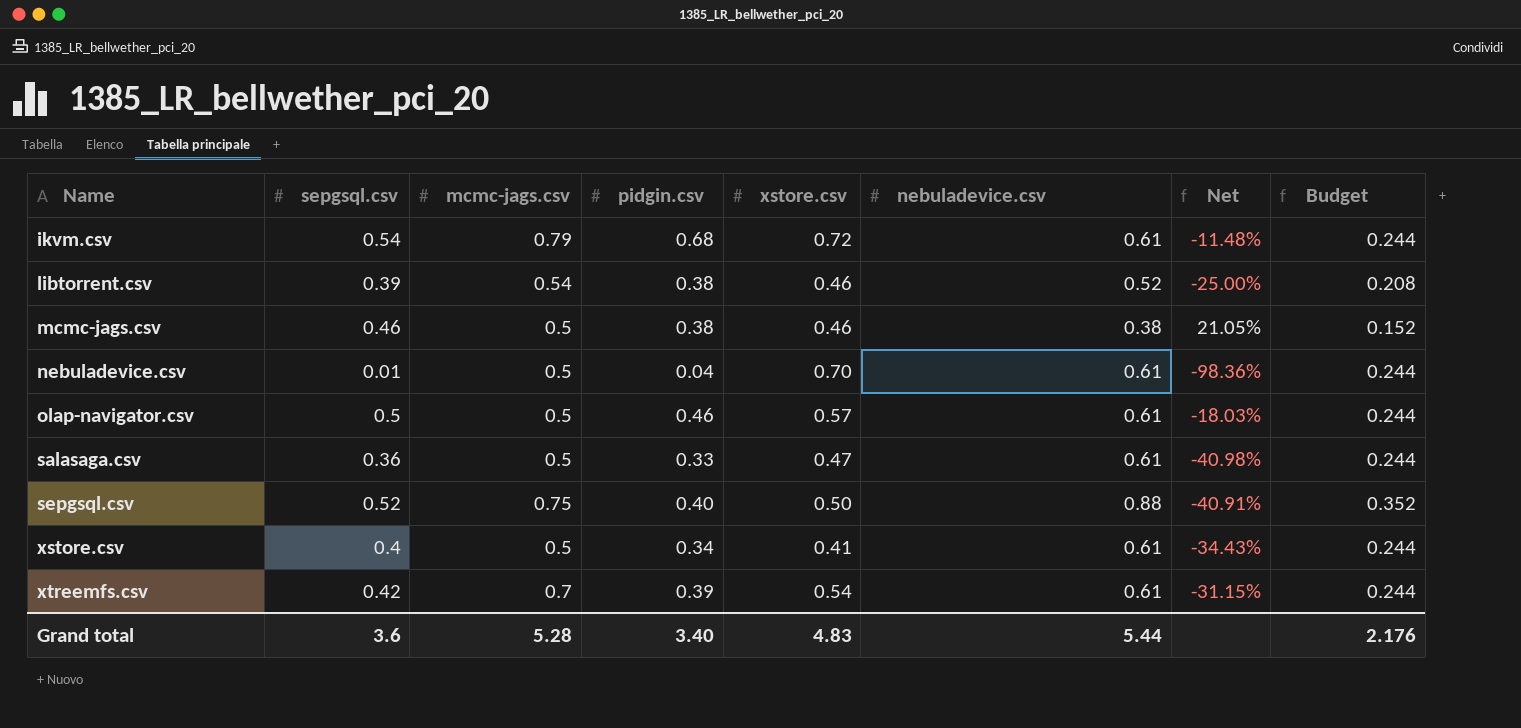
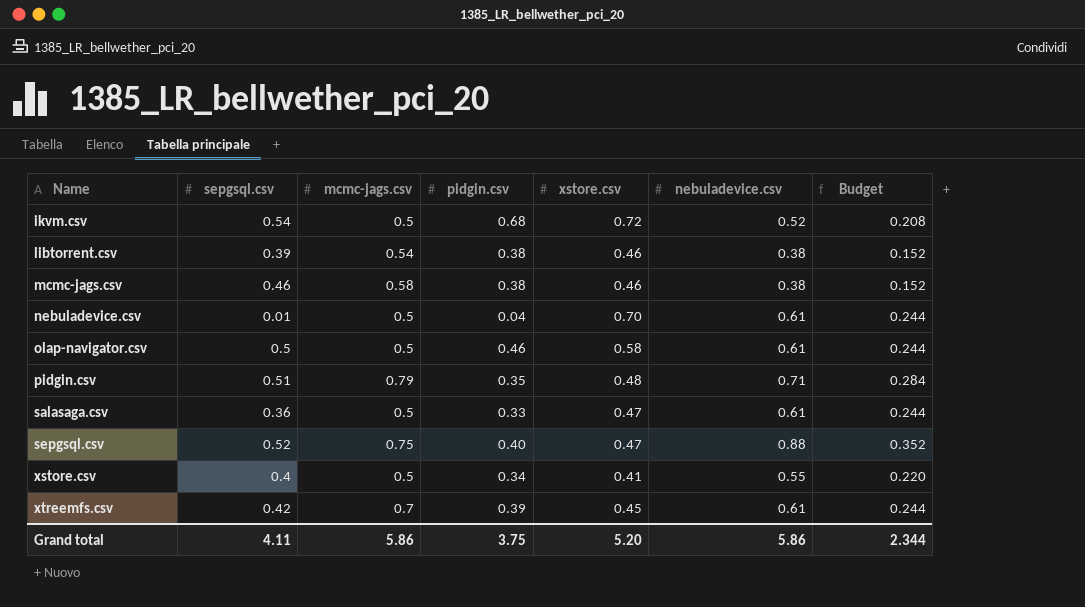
column Net | formula: ([sepgsql.csv] - [nebuladevice.csv]) / [nebuladevice.csv] -> none
ikvm.csv | mcmc-jags.csv: 0.79 -> 0.5
ikvm.csv | nebuladevice.csv: 0.61 -> 0.52
ikvm.csv | Budget: 0.244 -> 0.208
libtorrent.csv | nebuladevice.csv: 0.52 -> 0.38
libtorrent.csv | Budget: 0.208 -> 0.152
mcmc-jags.csv | mcmc-jags.csv: 0.5 -> 0.58
olap-navigator.csv | xstore.csv: 0.57 -> 0.58
row pidgin.csv: none -> 0.51 | 0.79 | 0.35 | 0.48 | 0.71 | 0.284
sepgsql.csv | xstore.csv: 0.50 -> 0.47
xstore.csv | nebuladevice.csv: 0.61 -> 0.55
xstore.csv | Budget: 0.244 -> 0.220
xtreemfs.csv | xstore.csv: 0.54 -> 0.45
Grand total | sepgsql.csv: 3.6 -> 4.11
Grand total | mcmc-jags.csv: 5.28 -> 5.86
Grand total | pidgin.csv: 3.40 -> 3.75
Grand total | xstore.csv: 4.83 -> 5.20
Grand total | nebuladevice.csv: 5.44 -> 5.86
Grand total | Budget: 2.176 -> 2.344

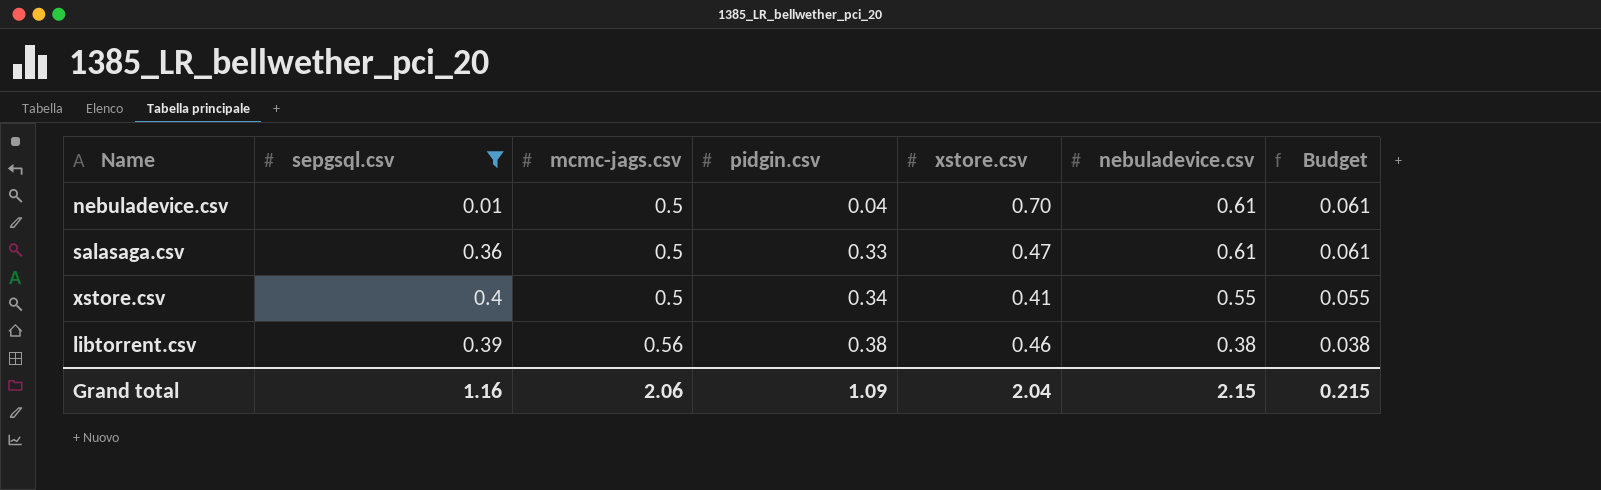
filter: none -> sepgsql.csv <= 0.4
row order: Name ascending -> mcmc-jags.csv ascending
column Budget | formula: [nebuladevice.csv] * 0.4 -> [nebuladevice.csv] * 0.1
libtorrent.csv | mcmc-jags.csv: 0.54 -> 0.56
Grand total | sepgsql.csv: 4.11 -> 1.16
Grand total | mcmc-jags.csv: 5.86 -> 2.06
Grand total | pidgin.csv: 3.75 -> 1.09
Grand total | xstore.csv: 5.20 -> 2.04
Grand total | nebuladevice.csv: 5.86 -> 2.15
Grand total | Budget: 2.344 -> 0.215

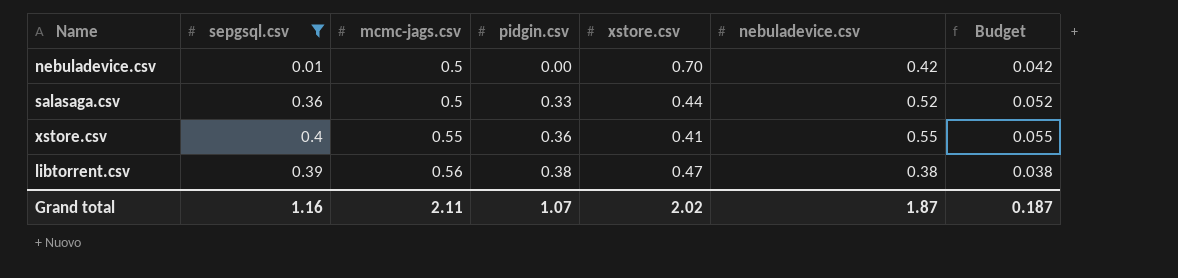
nebuladevice.csv | pidgin.csv: 0.04 -> 0.00
nebuladevice.csv | nebuladevice.csv: 0.61 -> 0.42
nebuladevice.csv | Budget: 0.061 -> 0.042
salasaga.csv | xstore.csv: 0.47 -> 0.44
salasaga.csv | nebuladevice.csv: 0.61 -> 0.52
salasaga.csv | Budget: 0.061 -> 0.052
xstore.csv | mcmc-jags.csv: 0.5 -> 0.55
xstore.csv | pidgin.csv: 0.34 -> 0.36
libtorrent.csv | xstore.csv: 0.46 -> 0.47
Grand total | mcmc-jags.csv: 2.06 -> 2.11
Grand total | pidgin.csv: 1.09 -> 1.07
Grand total | xstore.csv: 2.04 -> 2.02
Grand total | nebuladevice.csv: 2.15 -> 1.87
Grand total | Budget: 0.215 -> 0.187

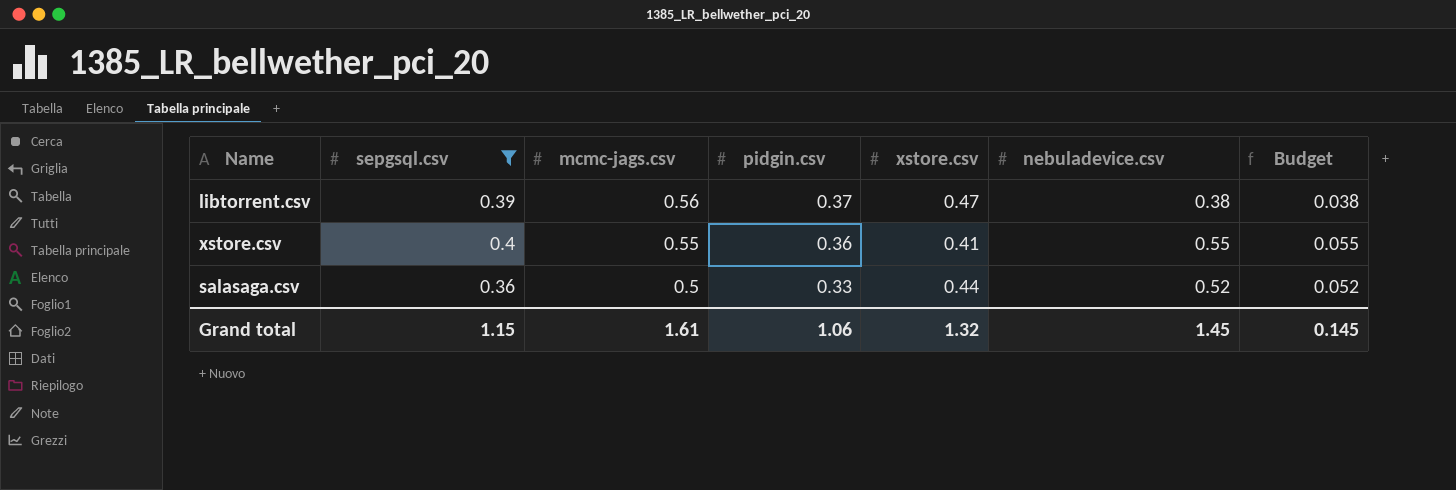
row order: mcmc-jags.csv ascending -> mcmc-jags.csv descending
row nebuladevice.csv: 0.01 | 0.5 | 0.00 | 0.70 | 0.42 | 0.042 -> none
libtorrent.csv | pidgin.csv: 0.38 -> 0.37
Grand total | sepgsql.csv: 1.16 -> 1.15
Grand total | mcmc-jags.csv: 2.11 -> 1.61
Grand total | pidgin.csv: 1.07 -> 1.06
Grand total | xstore.csv: 2.02 -> 1.32
Grand total | nebuladevice.csv: 1.87 -> 1.45
Grand total | Budget: 0.187 -> 0.145

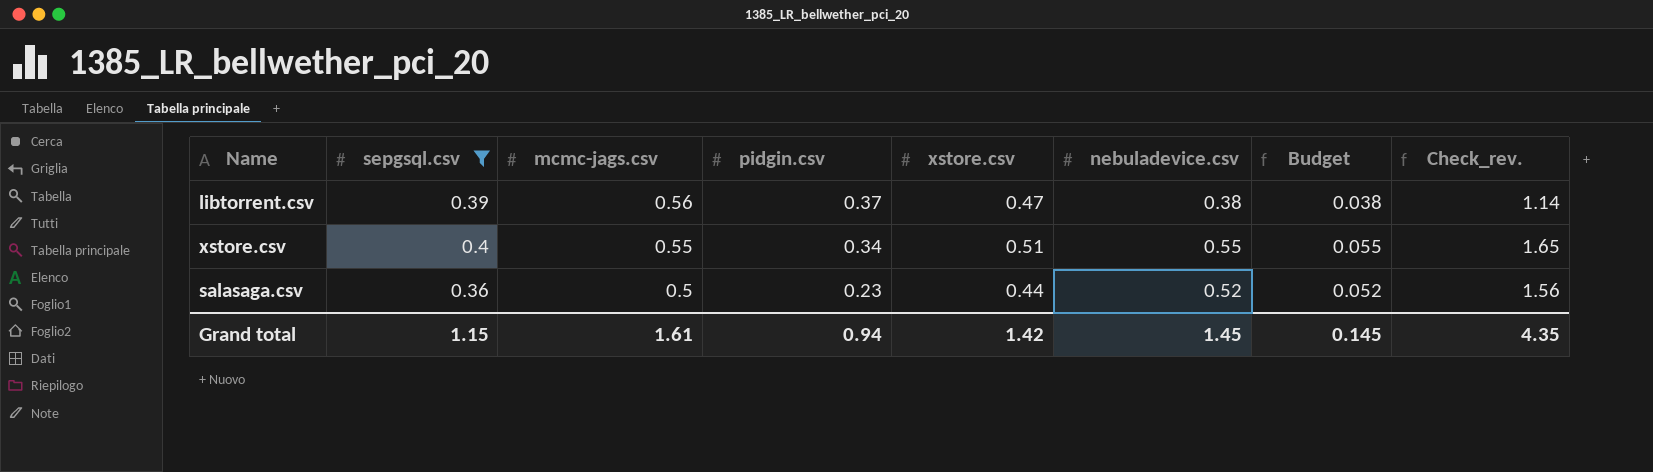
column Check_rev. | formula: none -> [nebuladevice.csv] * 3
xstore.csv | pidgin.csv: 0.36 -> 0.34
xstore.csv | xstore.csv: 0.41 -> 0.51
salasaga.csv | pidgin.csv: 0.33 -> 0.23
Grand total | pidgin.csv: 1.06 -> 0.94
Grand total | xstore.csv: 1.32 -> 1.42

